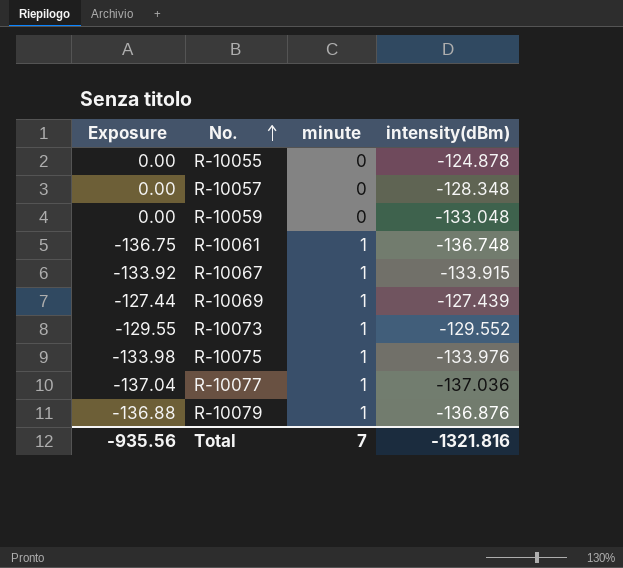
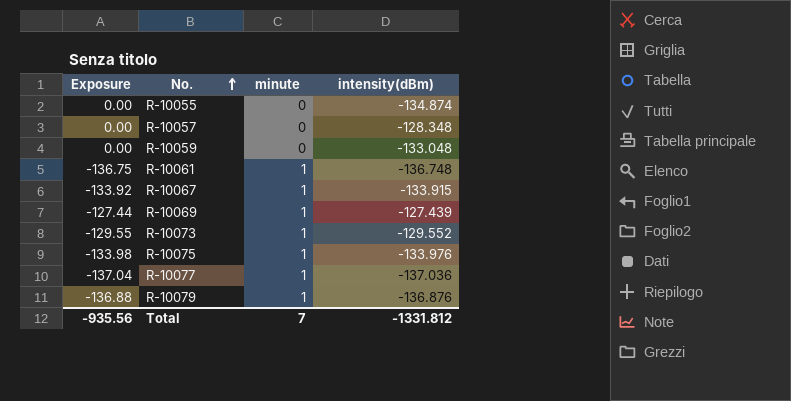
R-10055 | intensity(dBm): -124.878 -> -134.874
Total | intensity(dBm): -1321.816 -> -1331.812

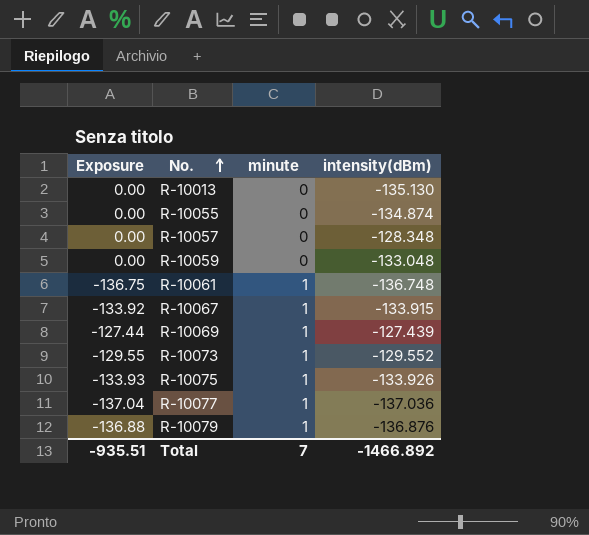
row R-10013: none -> 0.00 | 0 | -135.130
R-10075 | Exposure: -133.98 -> -133.93
R-10075 | intensity(dBm): -133.976 -> -133.926
Total | Exposure: -935.56 -> -935.51
Total | intensity(dBm): -1331.812 -> -1466.892

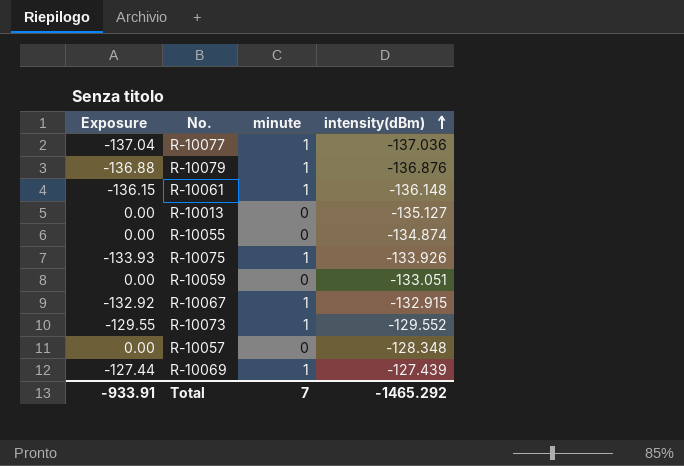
row order: No. ascending -> intensity(dBm) ascending
R-10061 | Exposure: -136.75 -> -136.15
R-10061 | intensity(dBm): -136.748 -> -136.148
R-10013 | intensity(dBm): -135.130 -> -135.127
R-10059 | intensity(dBm): -133.048 -> -133.051
R-10067 | Exposure: -133.92 -> -132.92
R-10067 | intensity(dBm): -133.915 -> -132.915
Total | Exposure: -935.51 -> -933.91
Total | intensity(dBm): -1466.892 -> -1465.292

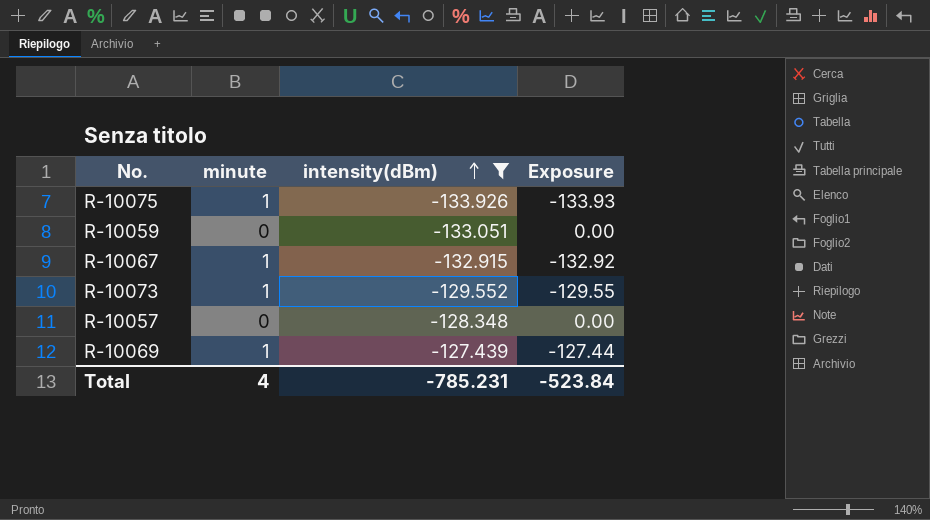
filter: none -> intensity(dBm) >= -133.926
column Exposure | position: 1 -> 4
Total | minute: 7 -> 4
Total | intensity(dBm): -1465.292 -> -785.231
Total | Exposure: -933.91 -> -523.84

